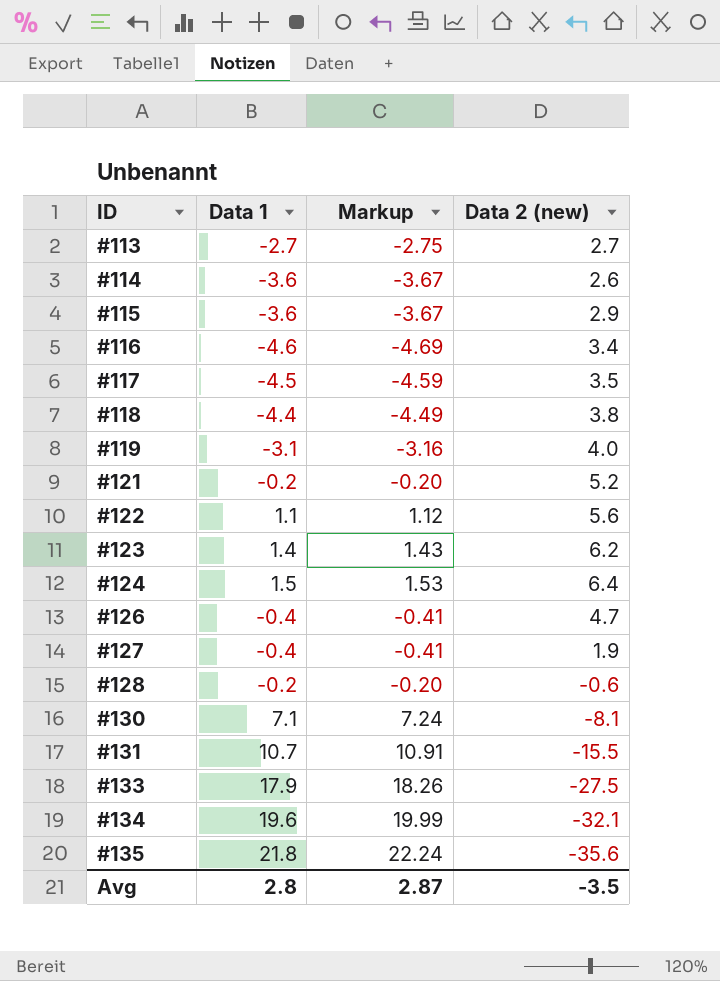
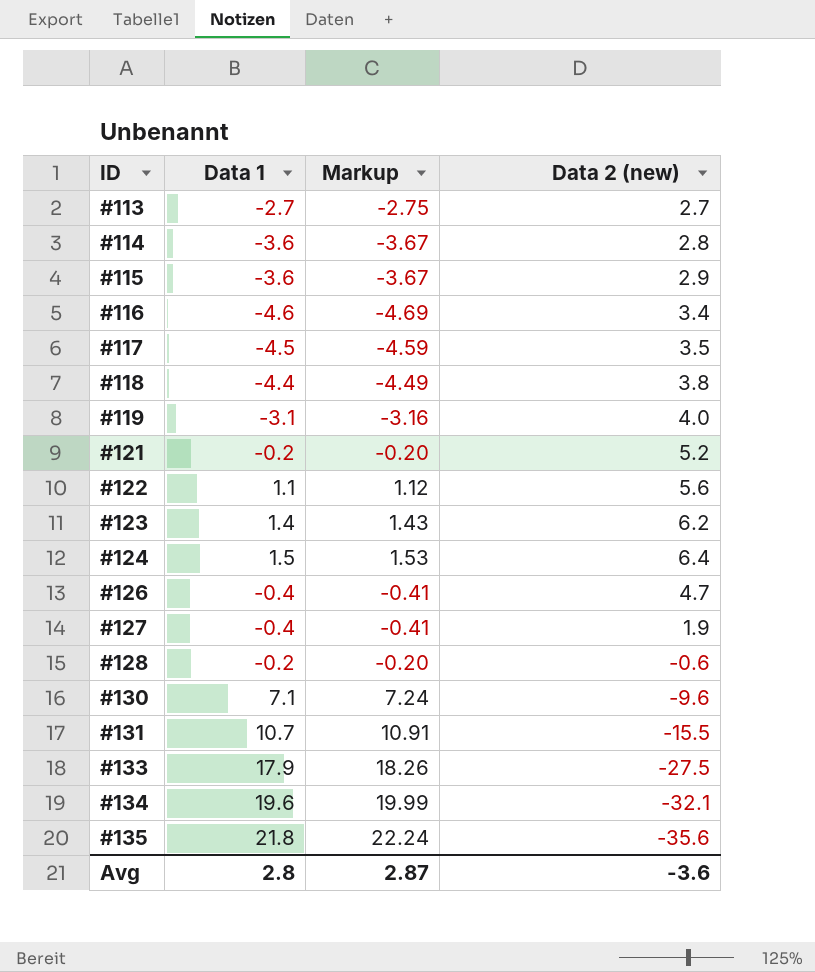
#114 | Data 2 (new): 2.6 -> 2.8
#130 | Data 2 (new): -8.1 -> -9.6
Avg | Data 2 (new): -3.5 -> -3.6

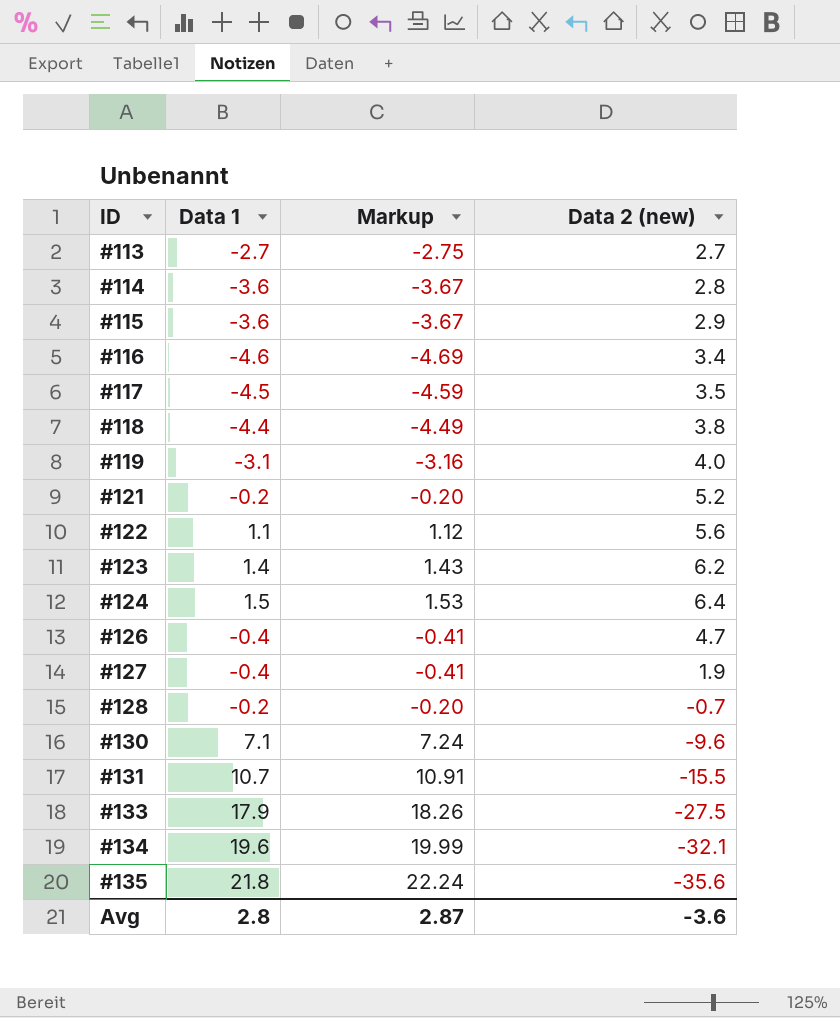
#128 | Data 2 (new): -0.6 -> -0.7

